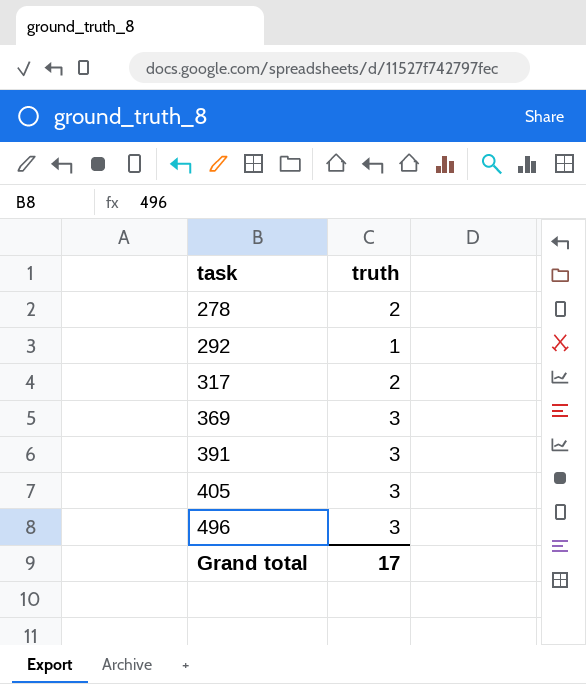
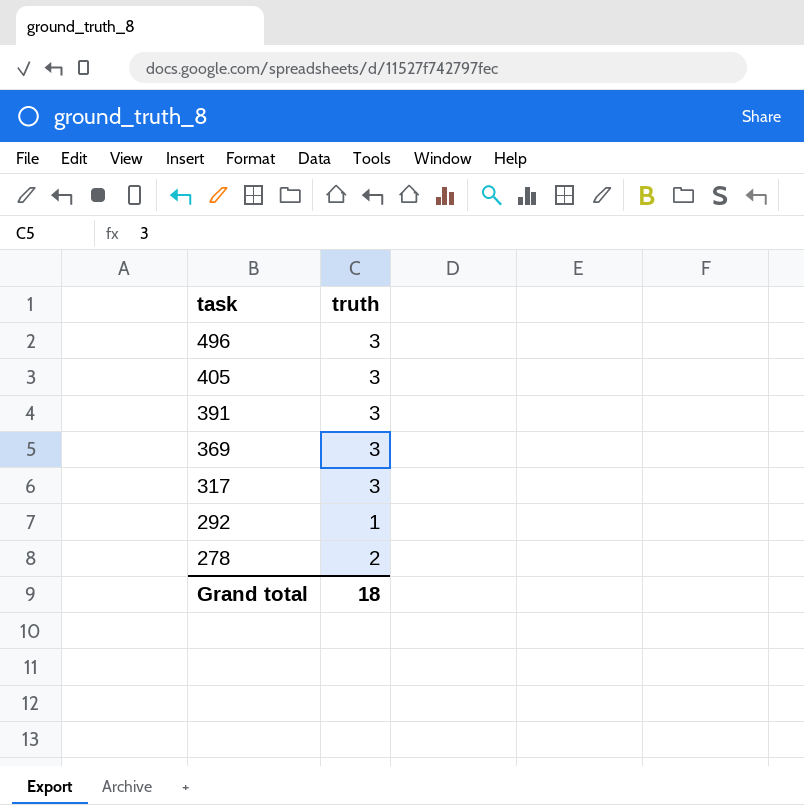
row order: task ascending -> task descending
317 | truth: 2 -> 3
Grand total | truth: 17 -> 18

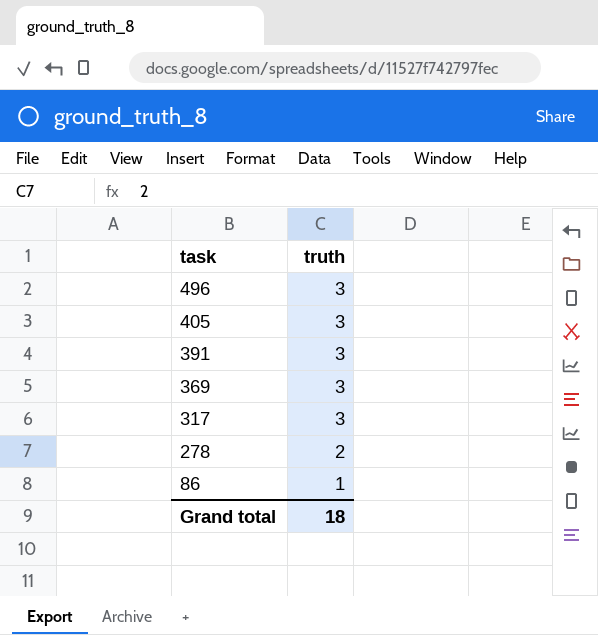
row 292: 1 -> none
row 86: none -> 1

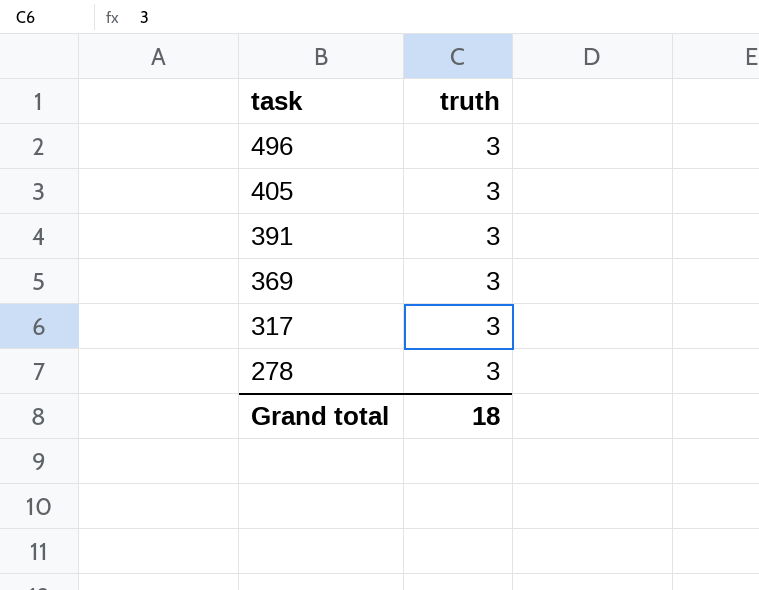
row 86: 1 -> none
278 | truth: 2 -> 3

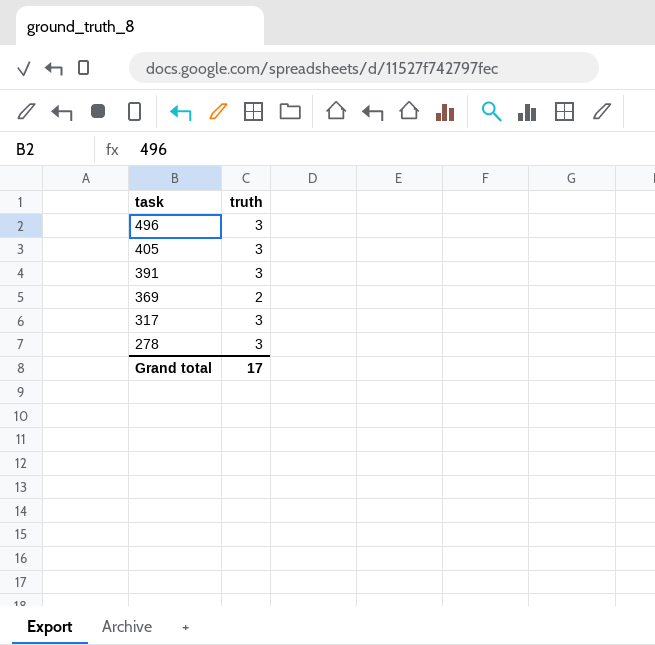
369 | truth: 3 -> 2
Grand total | truth: 18 -> 17

